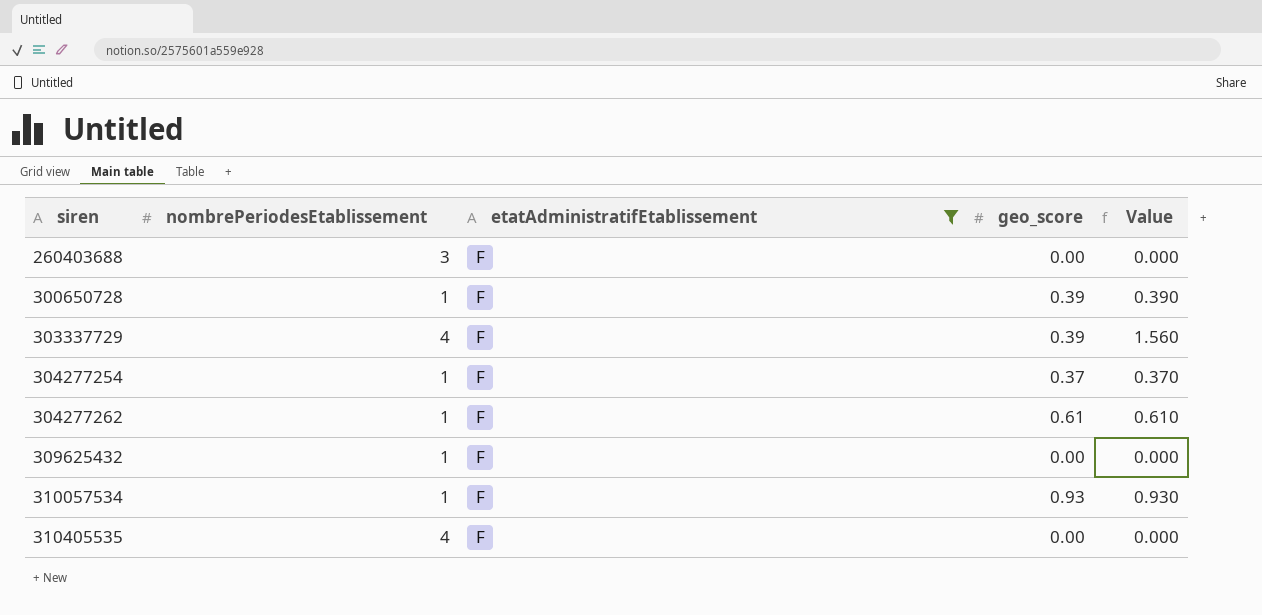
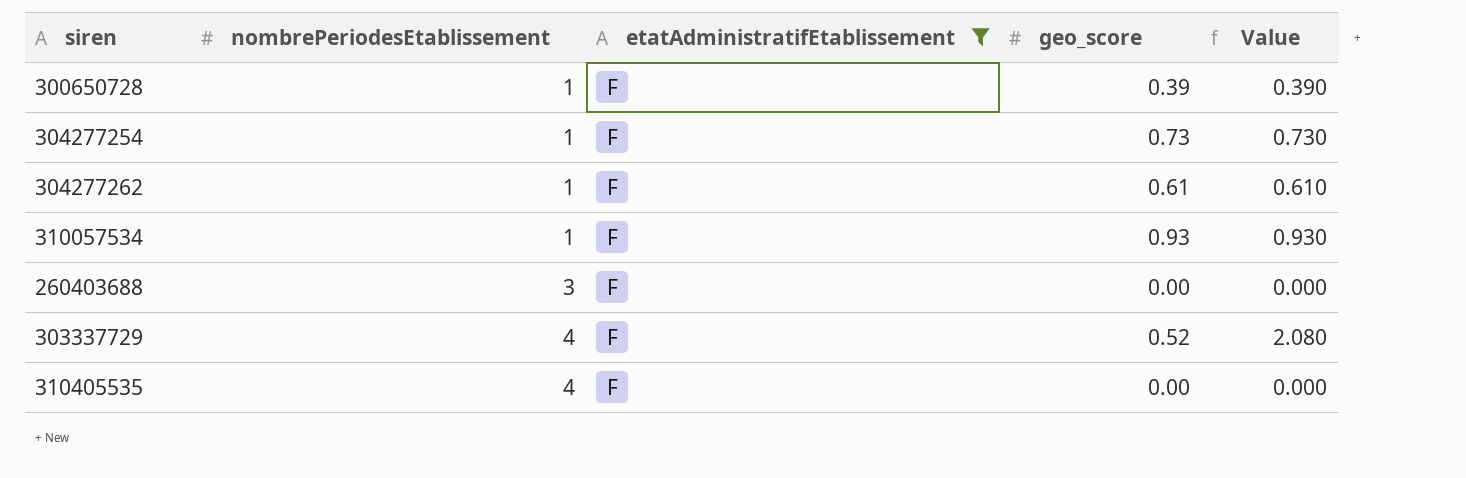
row order: siren ascending -> nombrePeriodesEtablissement ascending
row 309625432: 1 | F | 0.00 | 0.000 -> none
304277254 | geo_score: 0.37 -> 0.73
304277254 | Value: 0.370 -> 0.730
303337729 | geo_score: 0.39 -> 0.52
303337729 | Value: 1.560 -> 2.080

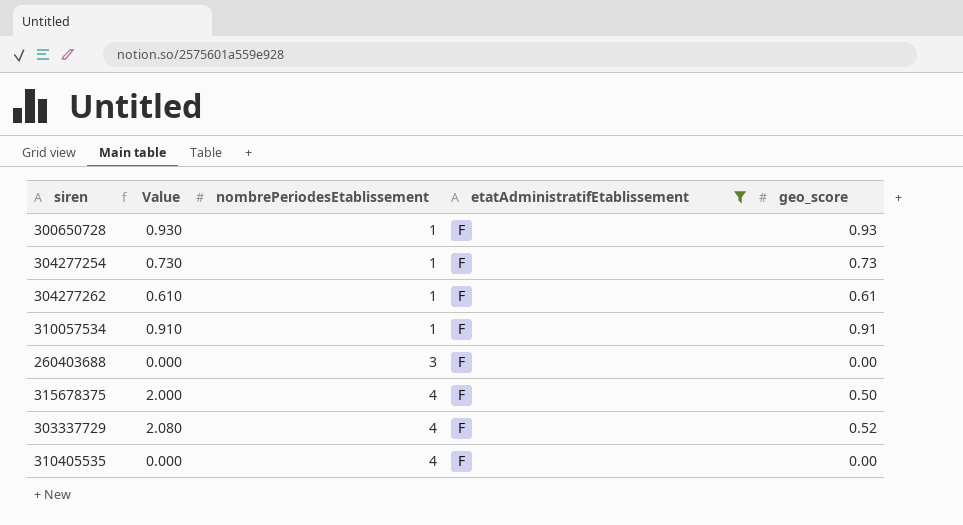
column Value | position: 5 -> 2
300650728 | Value: 0.390 -> 0.930
300650728 | geo_score: 0.39 -> 0.93
310057534 | Value: 0.930 -> 0.910
310057534 | geo_score: 0.93 -> 0.91
row 315678375: none -> 2.000 | 4 | F | 0.50

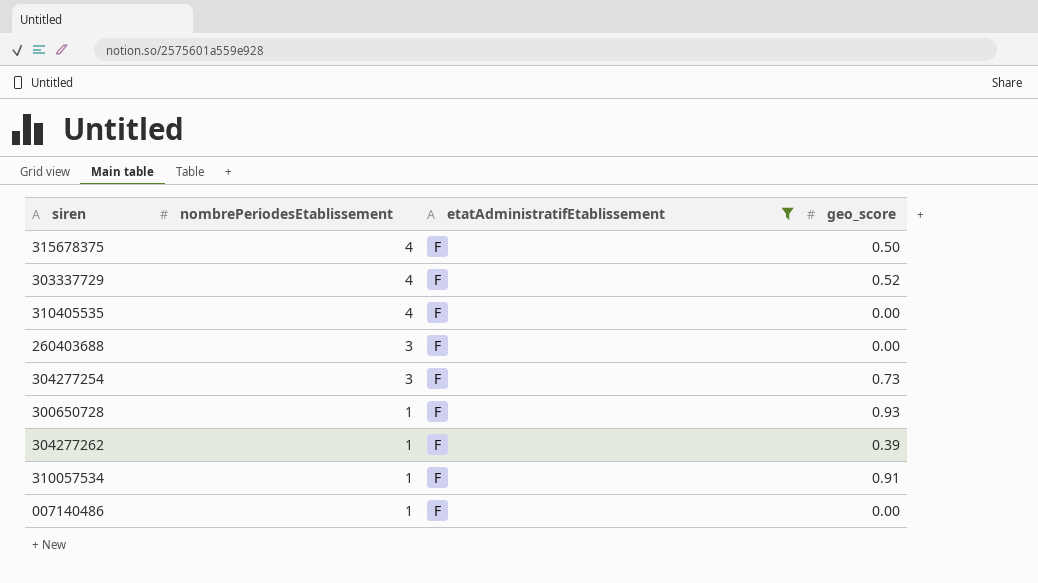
row order: nombrePeriodesEtablissement ascending -> nombrePeriodesEtablissement descending
column Value | formula: [nombrePeriodesEtablissement] * [geo_score] -> none
304277254 | nombrePeriodesEtablissement: 1 -> 3
304277262 | geo_score: 0.61 -> 0.39
row 007140486: none -> 1 | F | 0.00

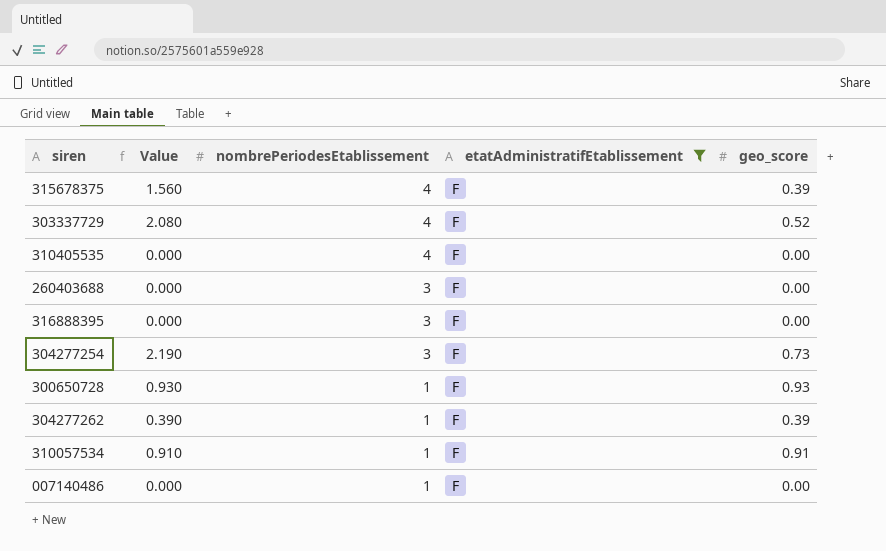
column Value | formula: none -> [nombrePeriodesEtablissement] * [geo_score]
315678375 | geo_score: 0.50 -> 0.39
row 316888395: none -> 0.000 | 3 | F | 0.00

